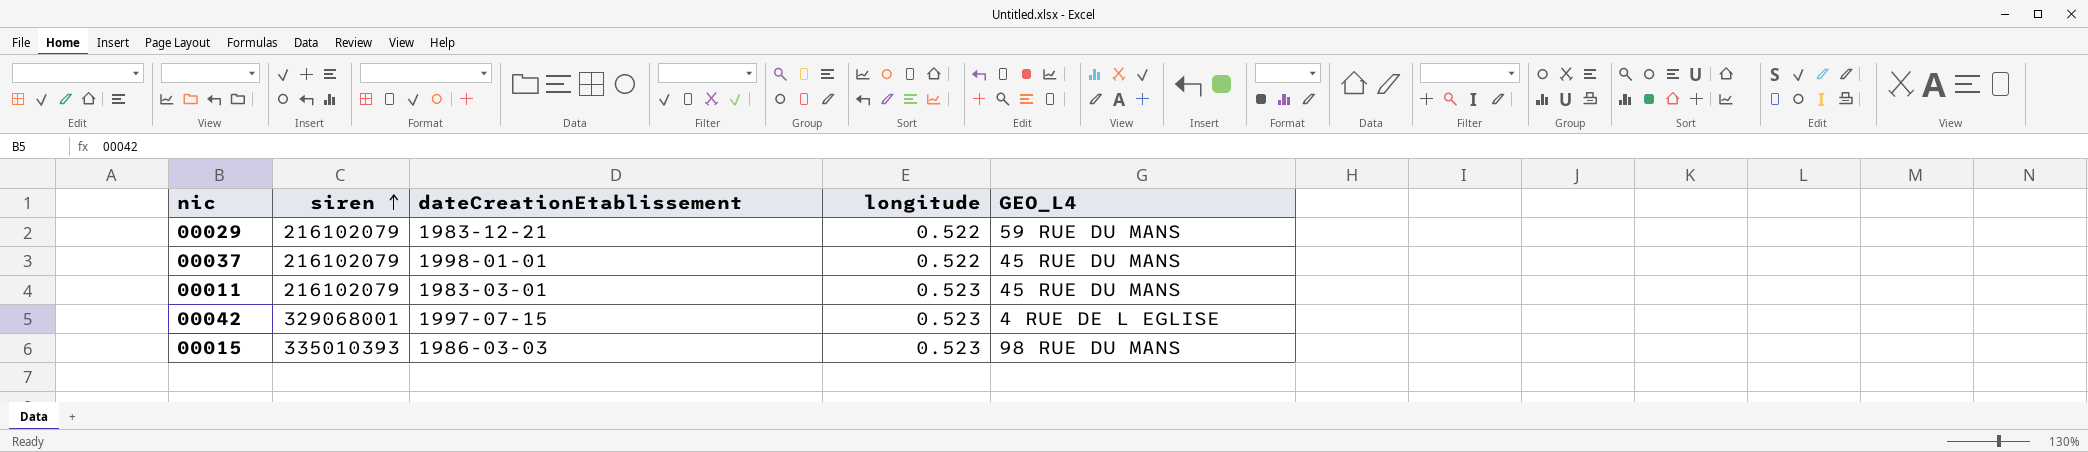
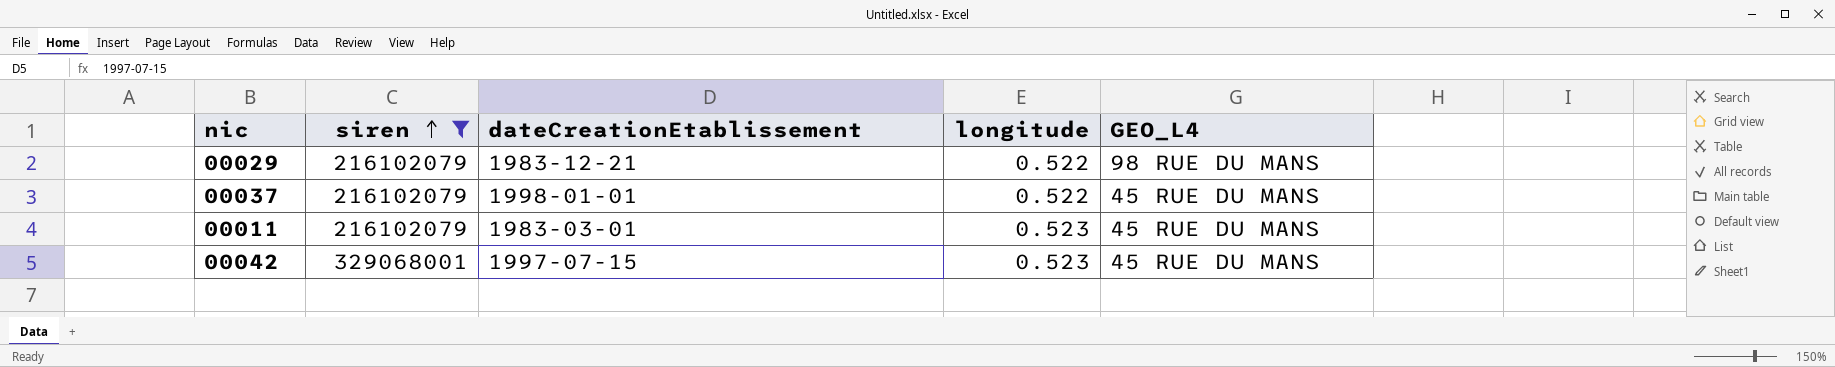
filter: none -> siren != 335010393
00029 | GEO_L4: 59 RUE DU MANS -> 98 RUE DU MANS
00042 | GEO_L4: 4 RUE DE L EGLISE -> 45 RUE DU MANS

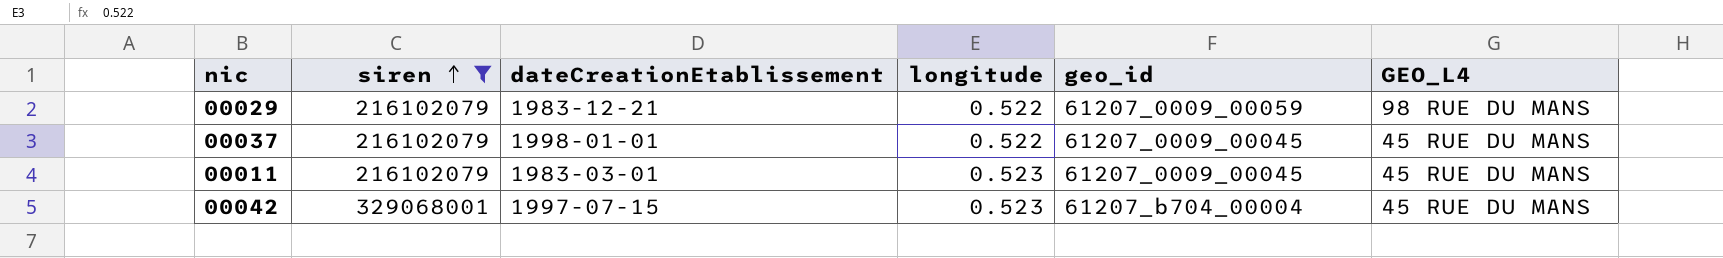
column geo_id | position: none -> 5

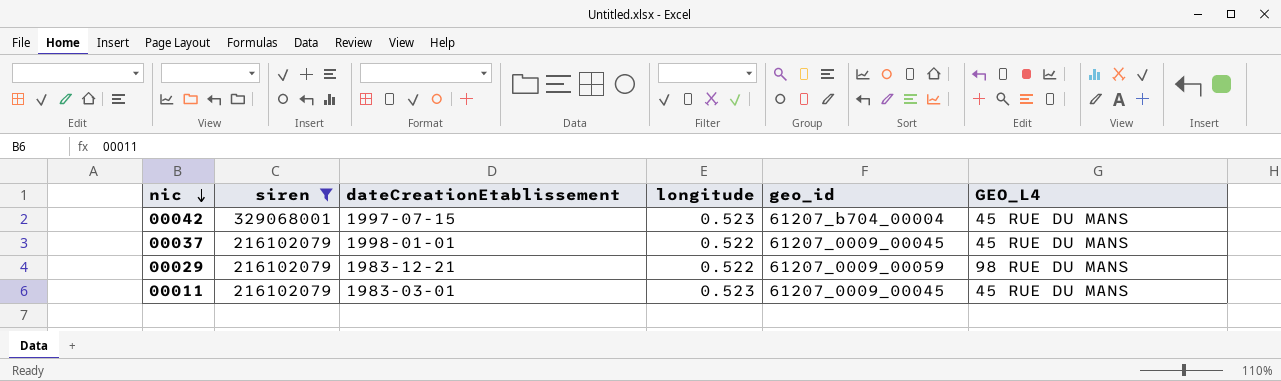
row order: siren ascending -> nic descending

